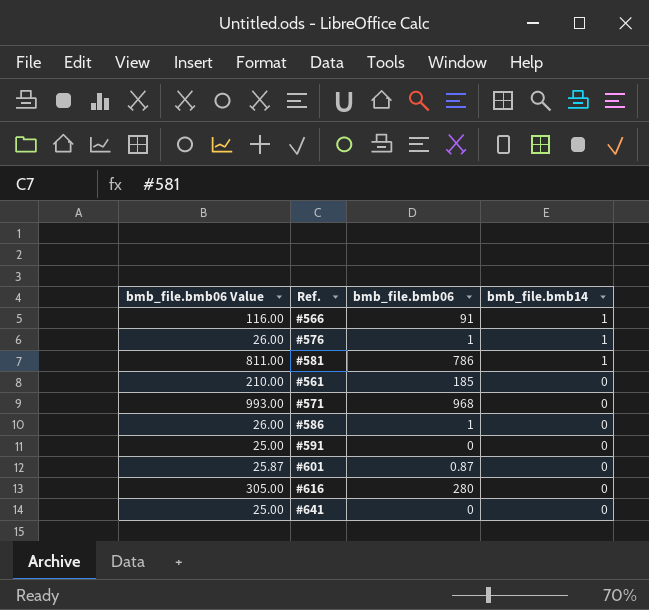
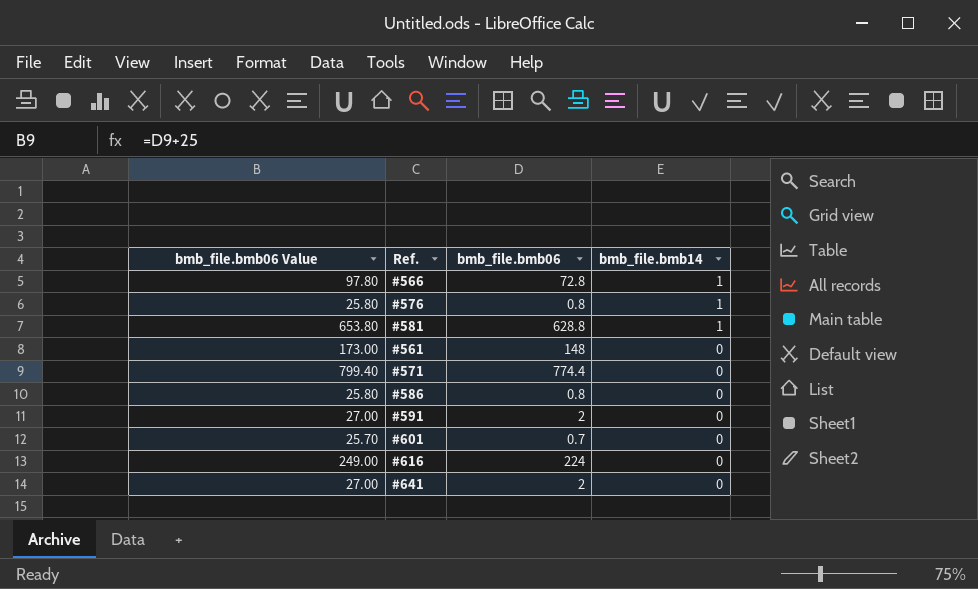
#566 | bmb_file.bmb06 Value: 116.00 -> 97.80
#566 | bmb_file.bmb06: 91 -> 72.8
#576 | bmb_file.bmb06 Value: 26.00 -> 25.80
#576 | bmb_file.bmb06: 1 -> 0.8
#581 | bmb_file.bmb06 Value: 811.00 -> 653.80
#581 | bmb_file.bmb06: 786 -> 628.8
#561 | bmb_file.bmb06 Value: 210.00 -> 173.00
#561 | bmb_file.bmb06: 185 -> 148
#571 | bmb_file.bmb06 Value: 993.00 -> 799.40
#571 | bmb_file.bmb06: 968 -> 774.4
#586 | bmb_file.bmb06 Value: 26.00 -> 25.80
#586 | bmb_file.bmb06: 1 -> 0.8
#591 | bmb_file.bmb06 Value: 25.00 -> 27.00
#591 | bmb_file.bmb06: 0 -> 2
#601 | bmb_file.bmb06 Value: 25.87 -> 25.70
#601 | bmb_file.bmb06: 0.87 -> 0.7
#616 | bmb_file.bmb06 Value: 305.00 -> 249.00
#616 | bmb_file.bmb06: 280 -> 224
#641 | bmb_file.bmb06 Value: 25.00 -> 27.00
#641 | bmb_file.bmb06: 0 -> 2

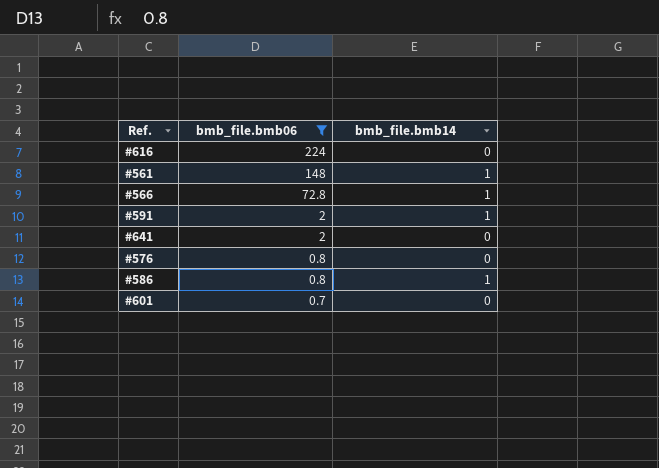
filter: none -> bmb_file.bmb06 <= 224
row order: bmb_file.bmb14 descending -> bmb_file.bmb06 descending
column bmb_file.bmb06 Value | formula: [bmb_file.bmb06] + 25 -> none
#561 | bmb_file.bmb14: 0 -> 1
#591 | bmb_file.bmb14: 0 -> 1
#576 | bmb_file.bmb14: 1 -> 0
#586 | bmb_file.bmb14: 0 -> 1

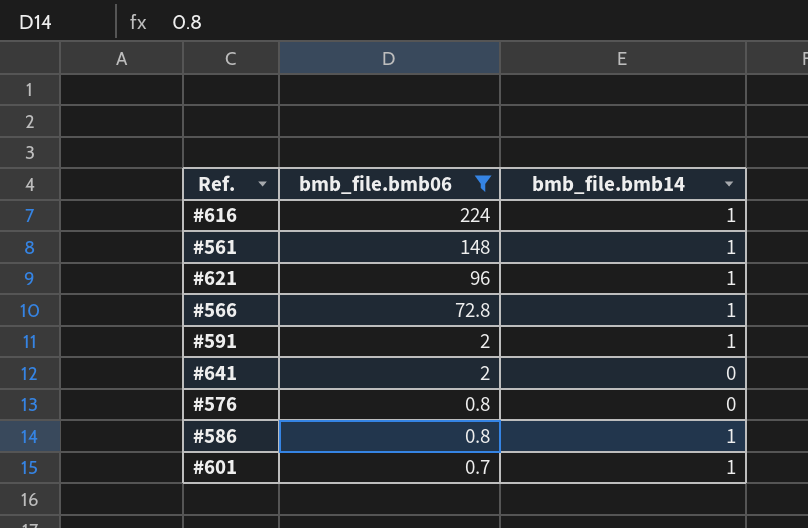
#616 | bmb_file.bmb14: 0 -> 1
row #621: none -> 96 | 1
#601 | bmb_file.bmb14: 0 -> 1

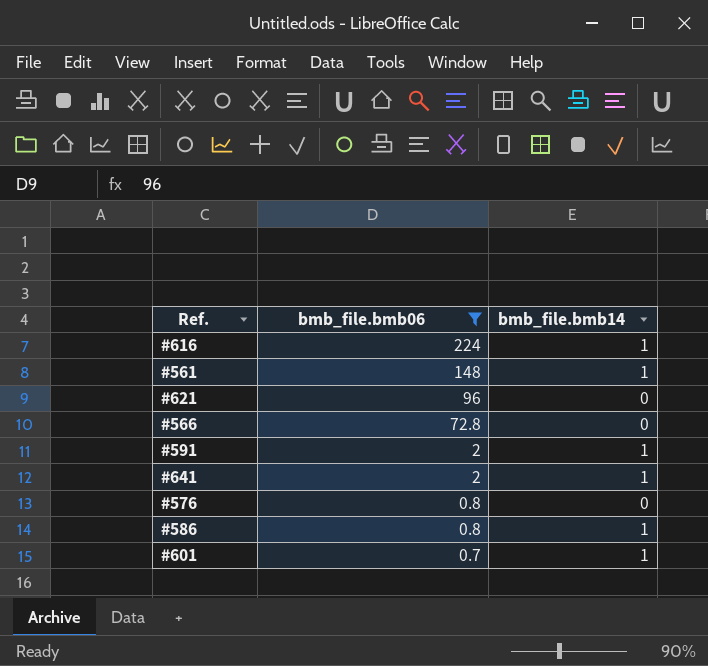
#621 | bmb_file.bmb14: 1 -> 0
#566 | bmb_file.bmb14: 1 -> 0
#641 | bmb_file.bmb14: 0 -> 1

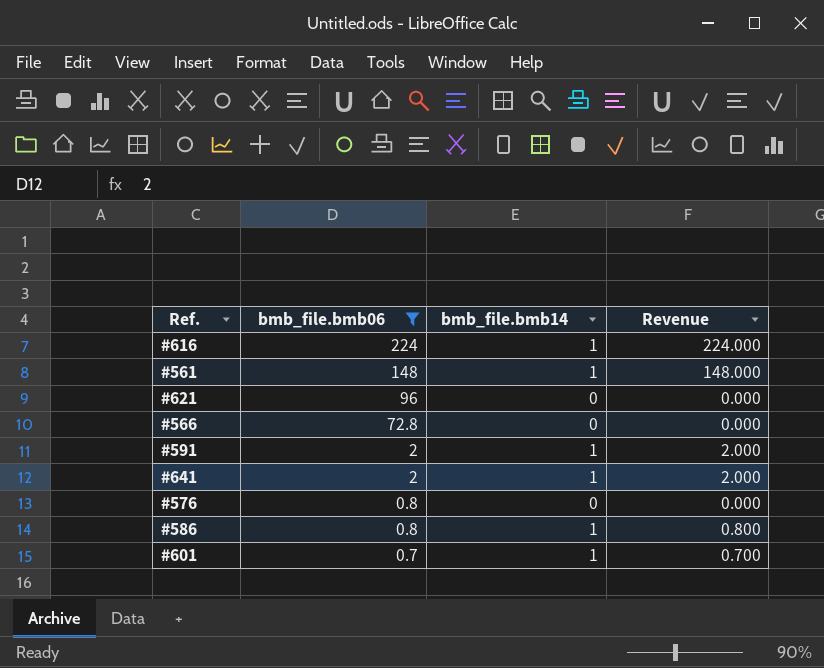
column Revenue | formula: none -> [bmb_file.bmb06] * [bmb_file.bmb14]

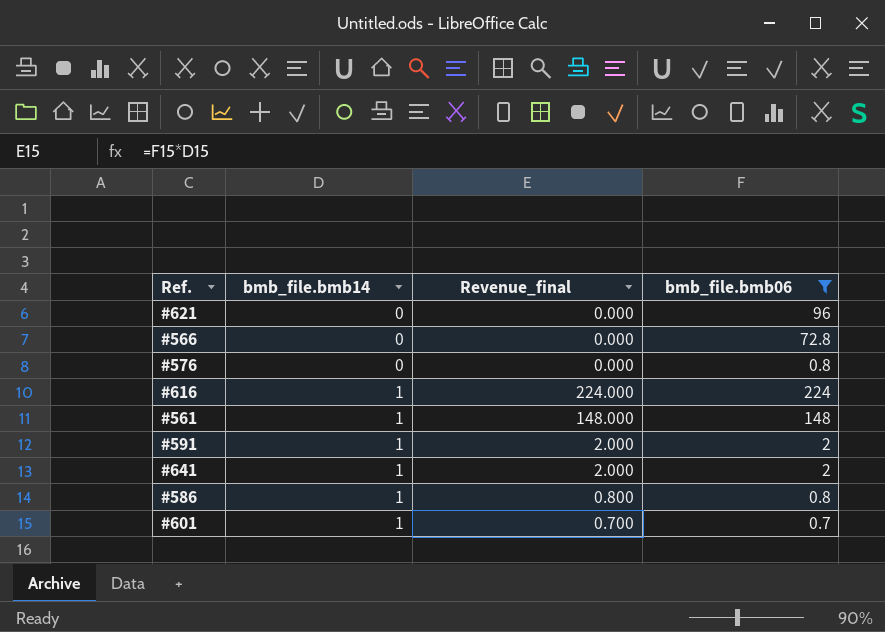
row order: bmb_file.bmb06 descending -> bmb_file.bmb14 ascending
column name: Revenue -> Revenue_final
column bmb_file.bmb06 | position: 2 -> 4

